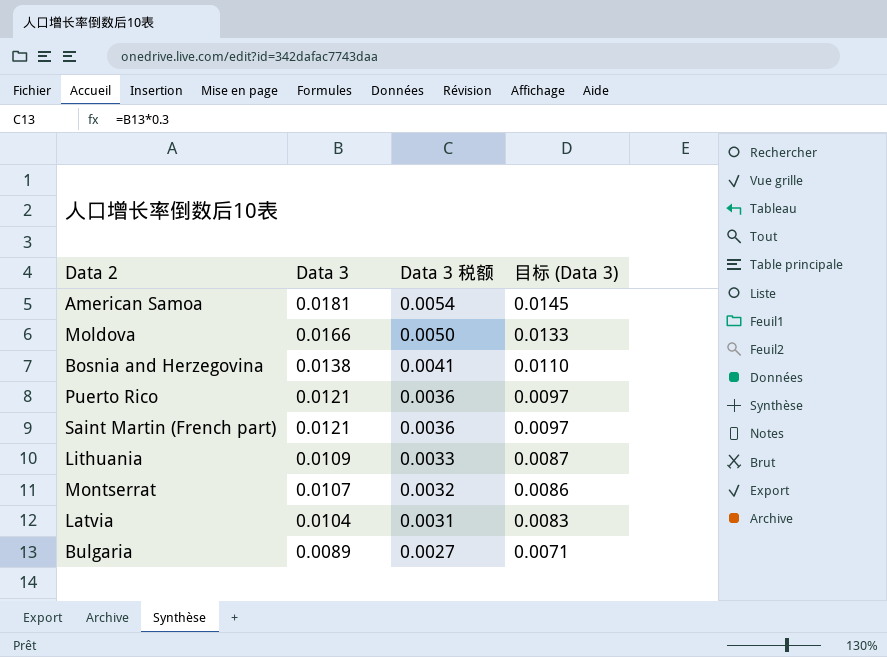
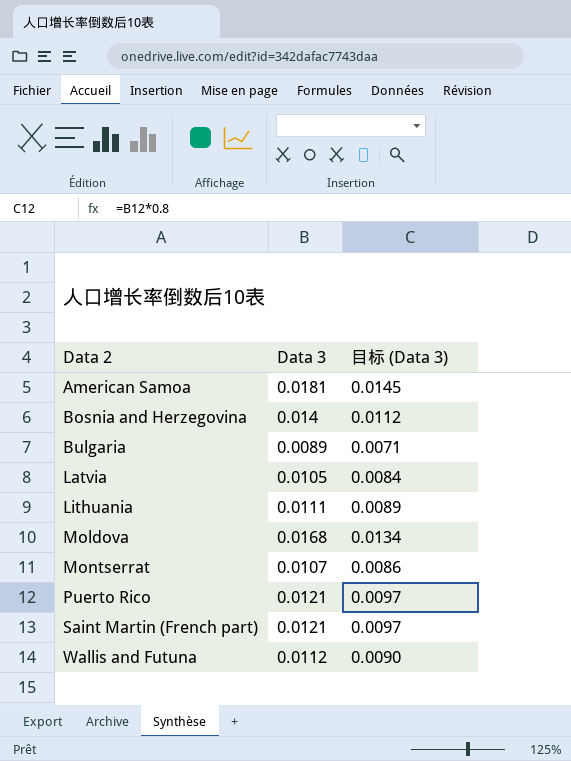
row order: Data 3 descending -> Data 2 ascending
column Data 3 税额 | formula: [Data 3] * 0.3 -> none
Bosnia and Herzegovina | Data 3: 0.0138 -> 0.014
Bosnia and Herzegovina | 目标 (Data 3): 0.0110 -> 0.0112
Latvia | Data 3: 0.0104 -> 0.0105
Latvia | 目标 (Data 3): 0.0083 -> 0.0084
Lithuania | Data 3: 0.0109 -> 0.0111
Lithuania | 目标 (Data 3): 0.0087 -> 0.0089
Moldova | Data 3: 0.0166 -> 0.0168
Moldova | 目标 (Data 3): 0.0133 -> 0.0134
row Wallis and Futuna: none -> 0.0112 | 0.0090

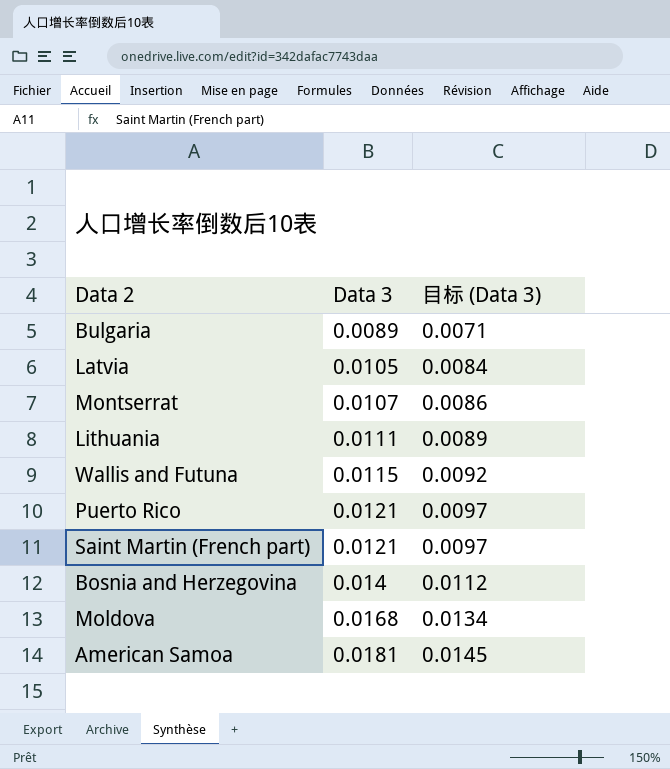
row order: Data 2 ascending -> Data 3 ascending
Wallis and Futuna | Data 3: 0.0112 -> 0.0115
Wallis and Futuna | 目标 (Data 3): 0.0090 -> 0.0092

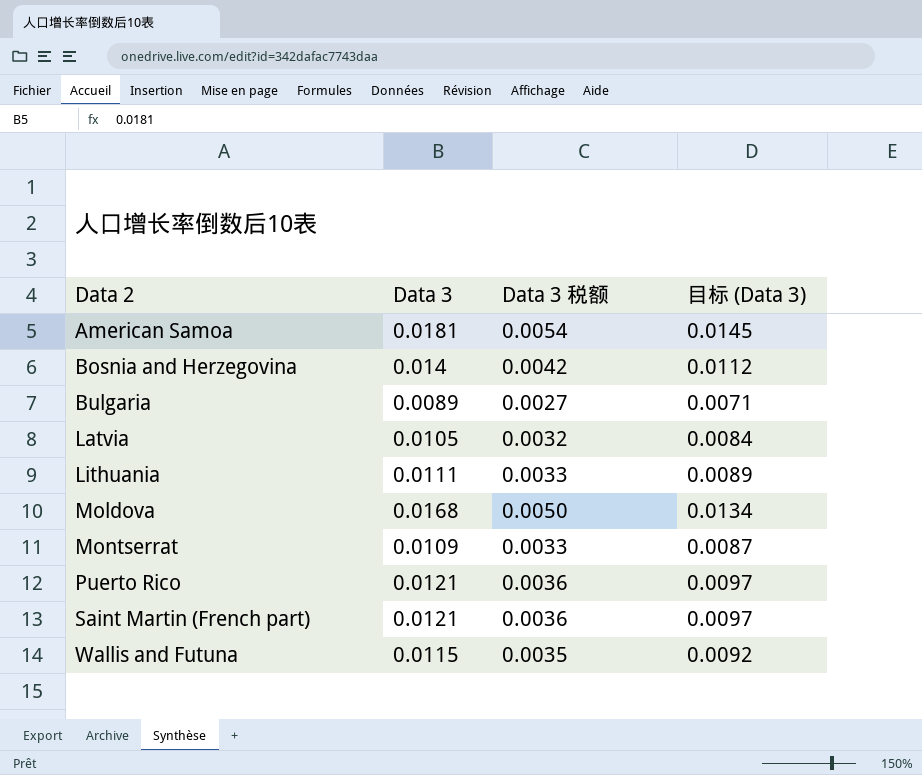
row order: Data 3 ascending -> Data 2 ascending
column Data 3 税额 | formula: none -> [Data 3] * 0.3
Montserrat | Data 3: 0.0107 -> 0.0109
Montserrat | 目标 (Data 3): 0.0086 -> 0.0087

